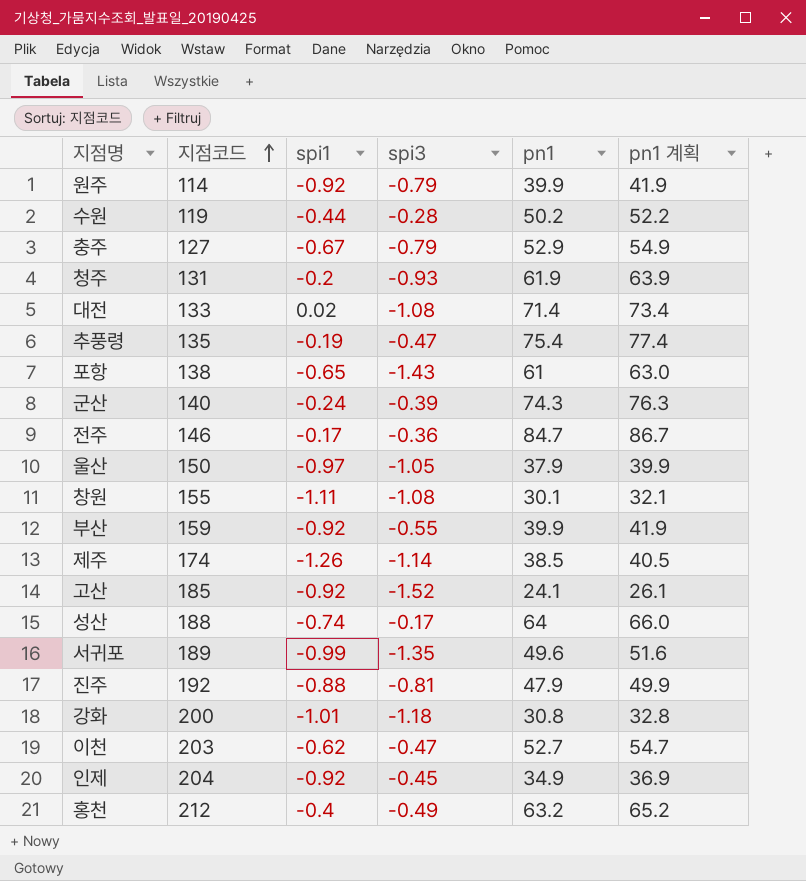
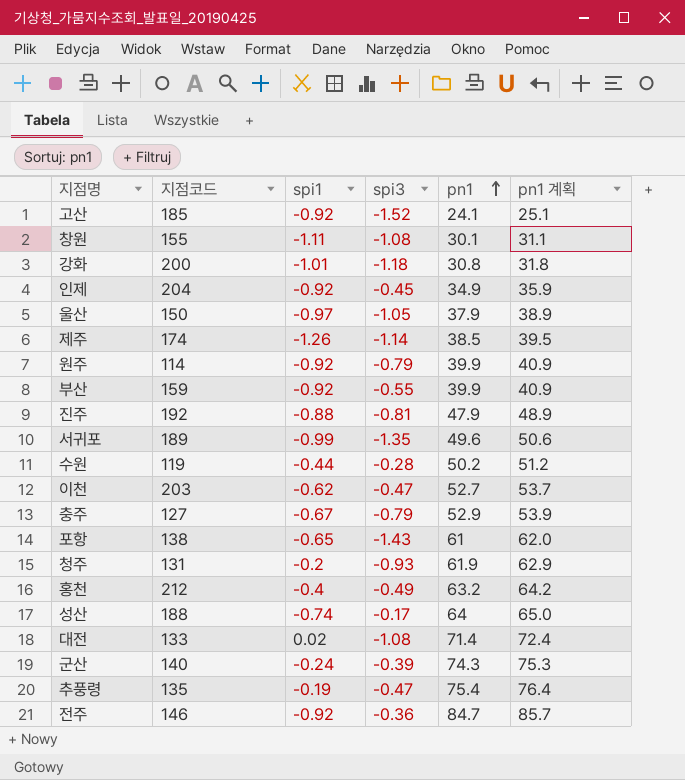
row order: 지점코드 ascending -> pn1 ascending
column pn1 계획 | formula: [pn1] + 2 -> [pn1] + 1
전주 | spi1: -0.17 -> -0.92

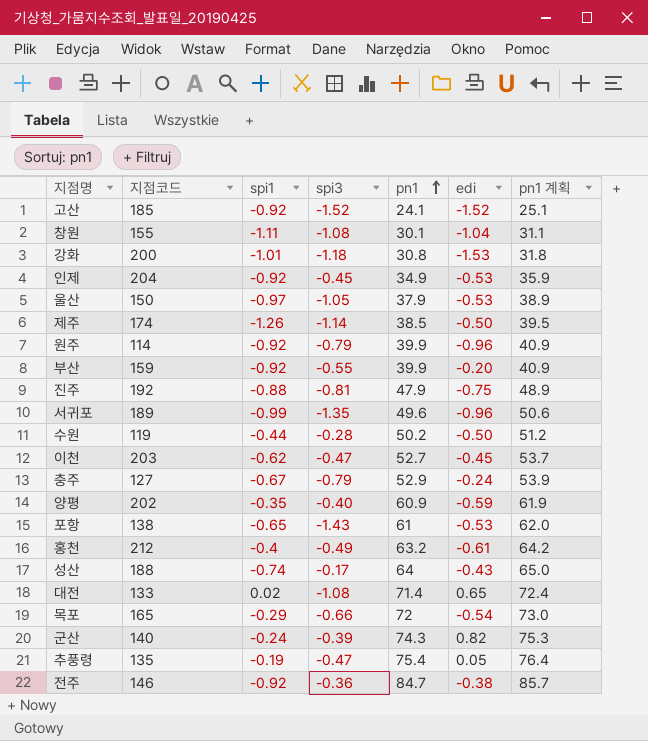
column edi | position: none -> 6
row 청주: 131 | -0.2 | -0.93 | 61.9 | 62.9 -> none
row 양평: none -> 202 | -0.35 | -0.40 | 60.9 | -0.59 | 61.9
row 목포: none -> 165 | -0.29 | -0.66 | 72 | -0.54 | 73.0

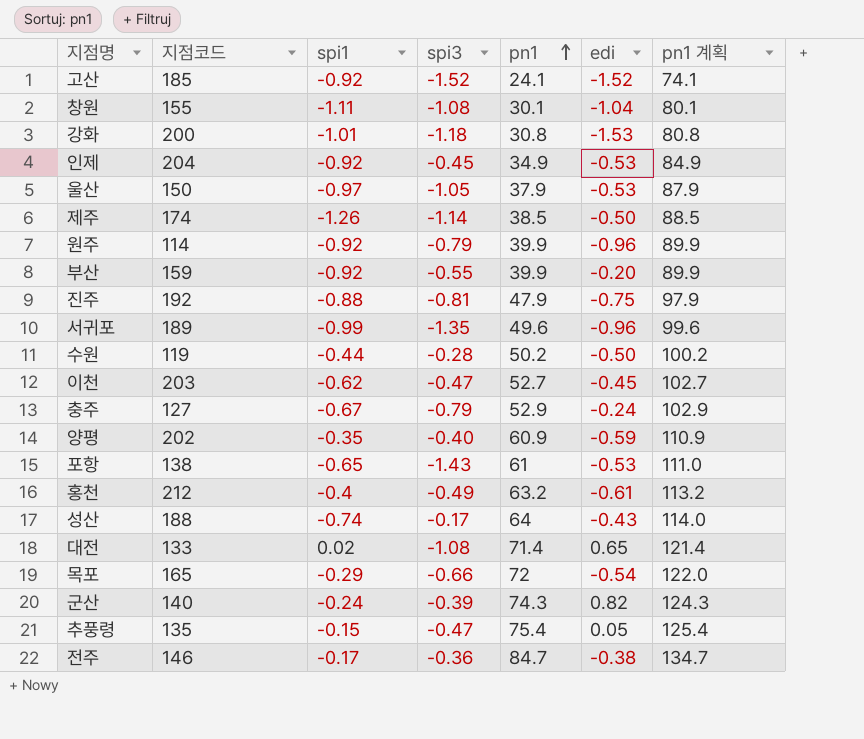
column pn1 계획 | formula: [pn1] + 1 -> [pn1] + 50
추풍령 | spi1: -0.19 -> -0.15
전주 | spi1: -0.92 -> -0.17

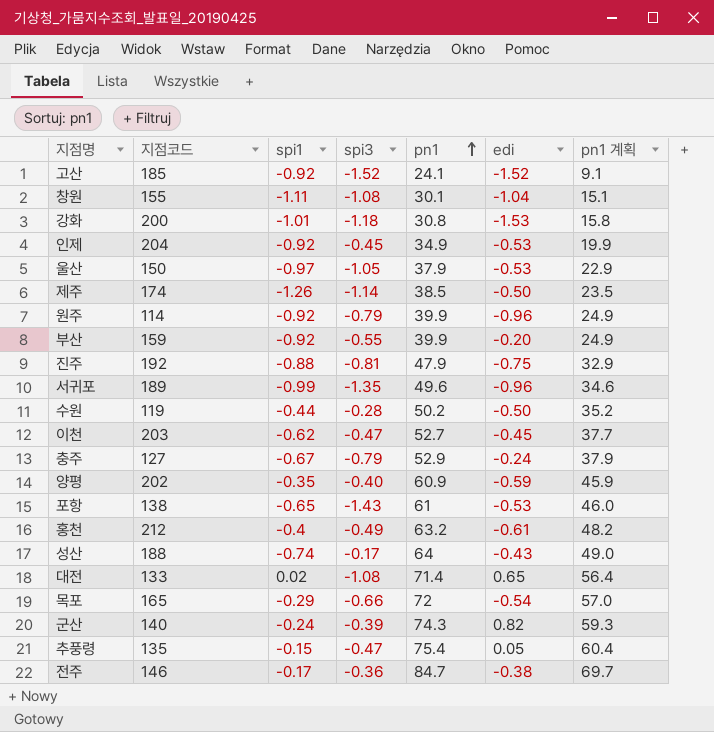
column pn1 계획 | formula: [pn1] + 50 -> [pn1] - 15

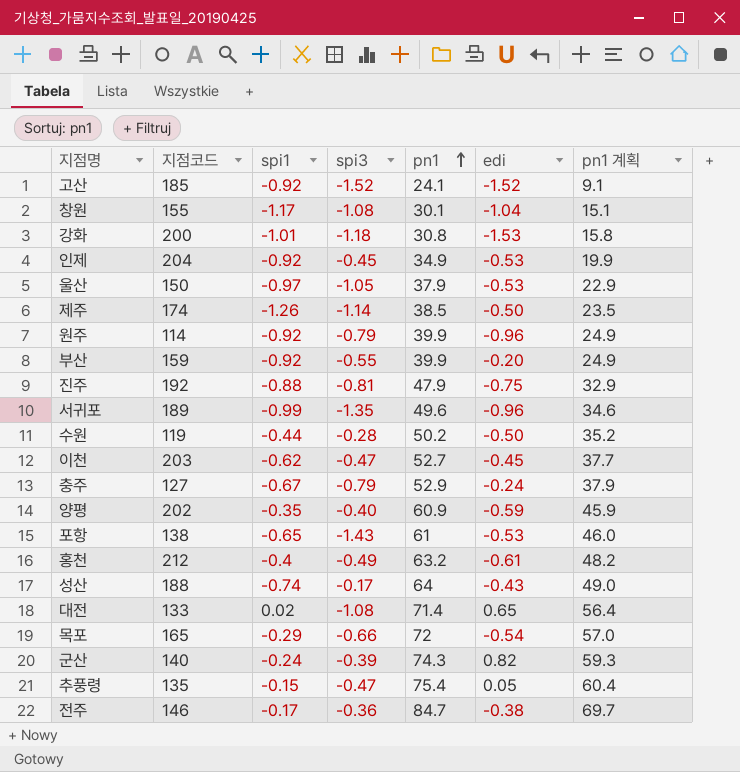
창원 | spi1: -1.11 -> -1.17

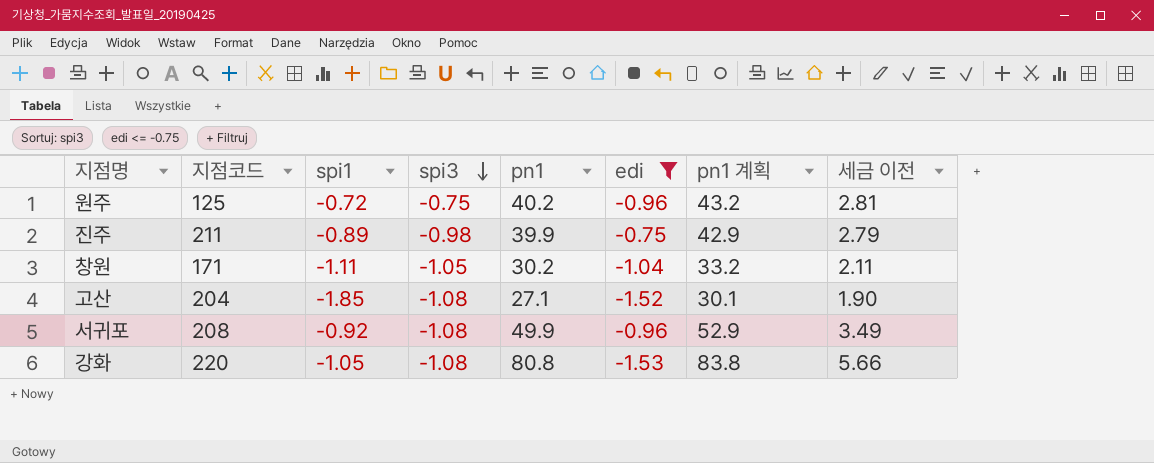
filter: none -> edi <= -0.75
row order: pn1 ascending -> spi3 descending
column pn1 계획 | formula: [pn1] - 15 -> [pn1] + 3
column 세금 이전 | formula: none -> [pn1] * 0.07
원주 | 지점코드: 114 -> 125
원주 | spi1: -0.92 -> -0.72
원주 | spi3: -0.79 -> -0.75
원주 | pn1: 39.9 -> 40.2
진주 | 지점코드: 192 -> 211
진주 | spi1: -0.88 -> -0.89
진주 | spi3: -0.81 -> -0.98
진주 | pn1: 47.9 -> 39.9
창원 | 지점코드: 155 -> 171
창원 | spi1: -1.17 -> -1.11
창원 | spi3: -1.08 -> -1.05
창원 | pn1: 30.1 -> 30.2
고산 | 지점코드: 185 -> 204
고산 | spi1: -0.92 -> -1.85
고산 | spi3: -1.52 -> -1.08
고산 | pn1: 24.1 -> 27.1
서귀포 | 지점코드: 189 -> 208
서귀포 | spi1: -0.99 -> -0.92
서귀포 | spi3: -1.35 -> -1.08
서귀포 | pn1: 49.6 -> 49.9
강화 | 지점코드: 200 -> 220
강화 | spi1: -1.01 -> -1.05
강화 | spi3: -1.18 -> -1.08
강화 | pn1: 30.8 -> 80.8

